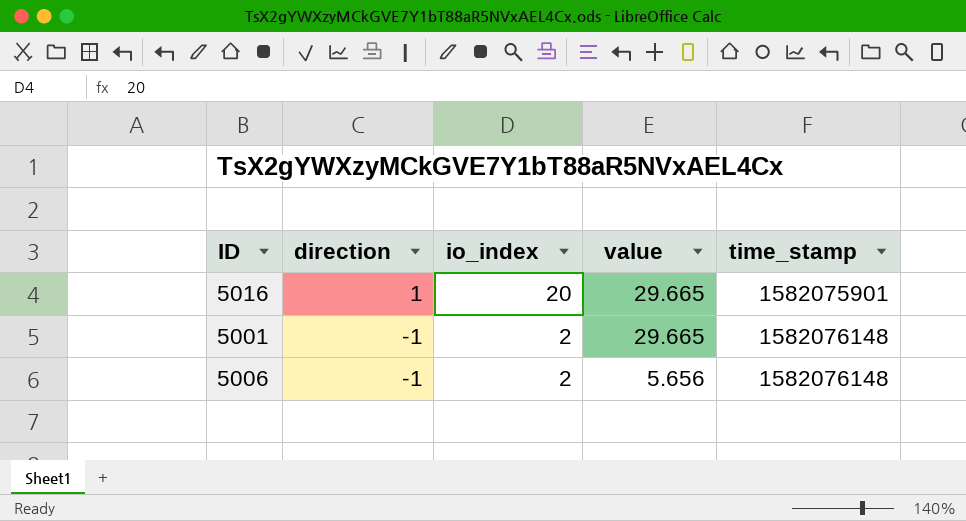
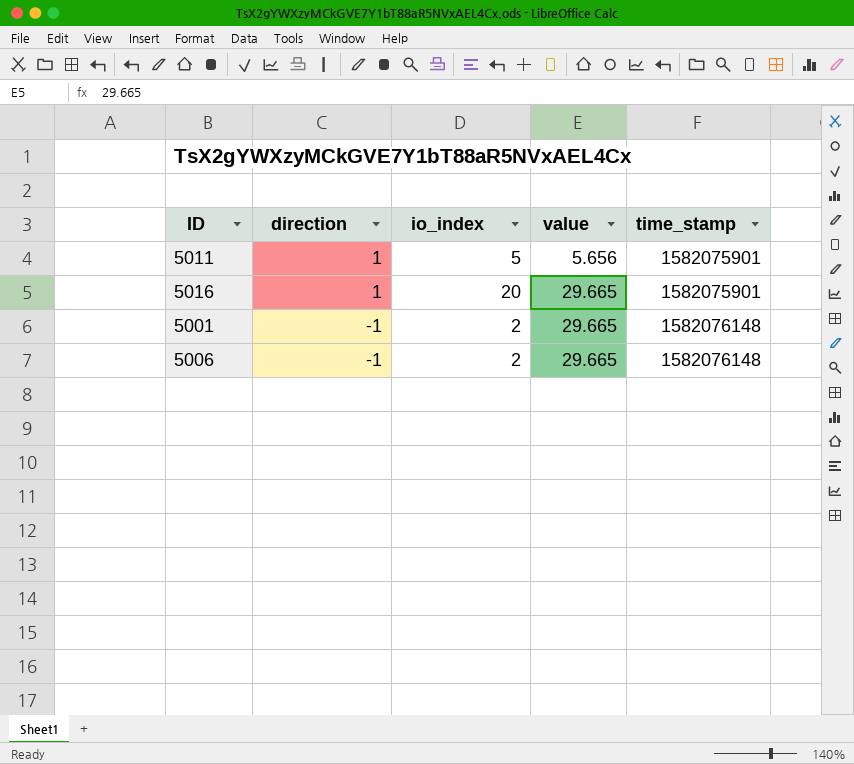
row 5011: none -> 1 | 5 | 5.656 | 1582075901
5006 | value: 5.656 -> 29.665

